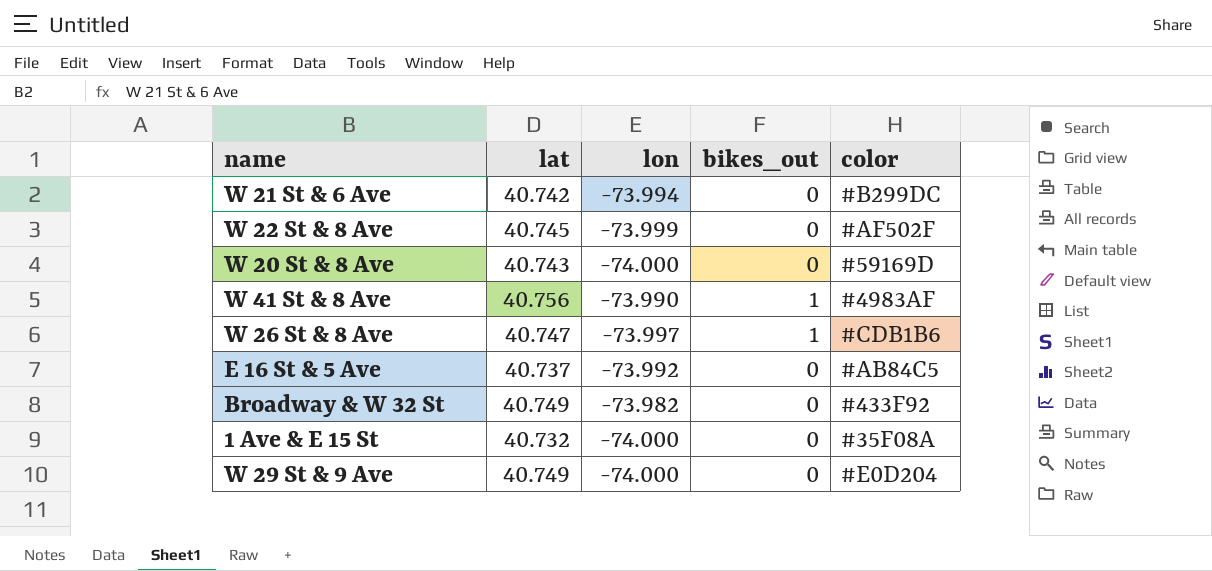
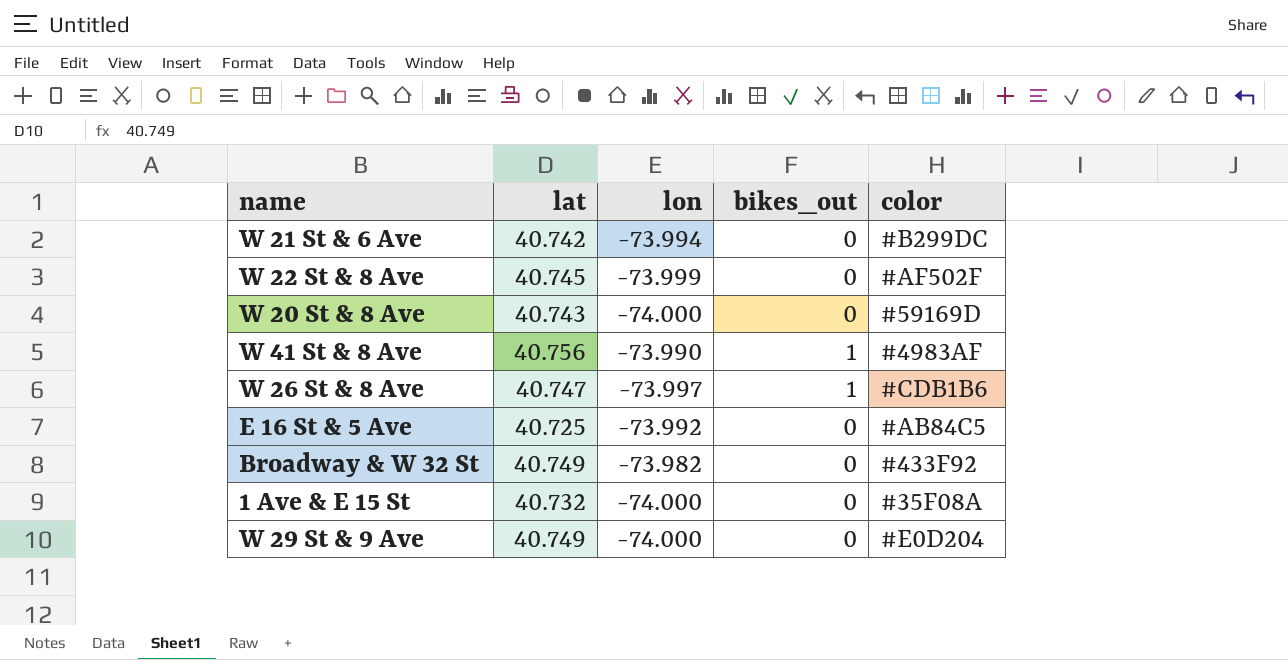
E 16 St & 5 Ave | lat: 40.737 -> 40.725

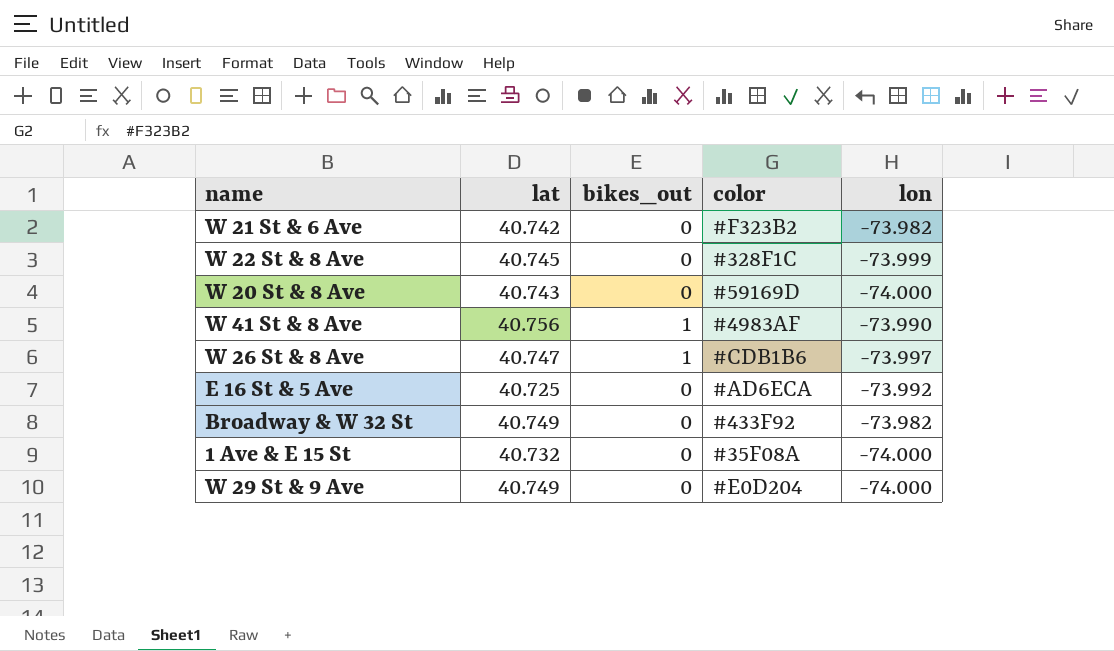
column lon | position: 3 -> 5
W 21 St & 6 Ave | color: #B299DC -> #F323B2
W 21 St & 6 Ave | lon: -73.994 -> -73.982
W 22 St & 8 Ave | color: #AF502F -> #328F1C
E 16 St & 5 Ave | color: #AB84C5 -> #AD6ECA

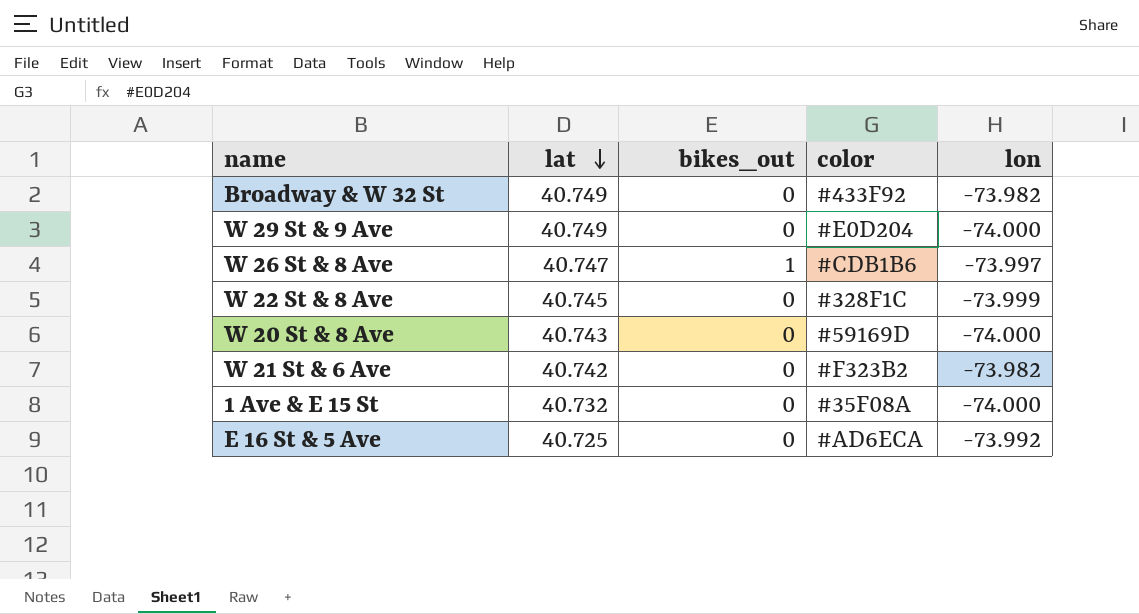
row order: none -> lat descending
row W 41 St & 8 Ave: 40.756 | 1 | #4983AF | -73.990 -> none

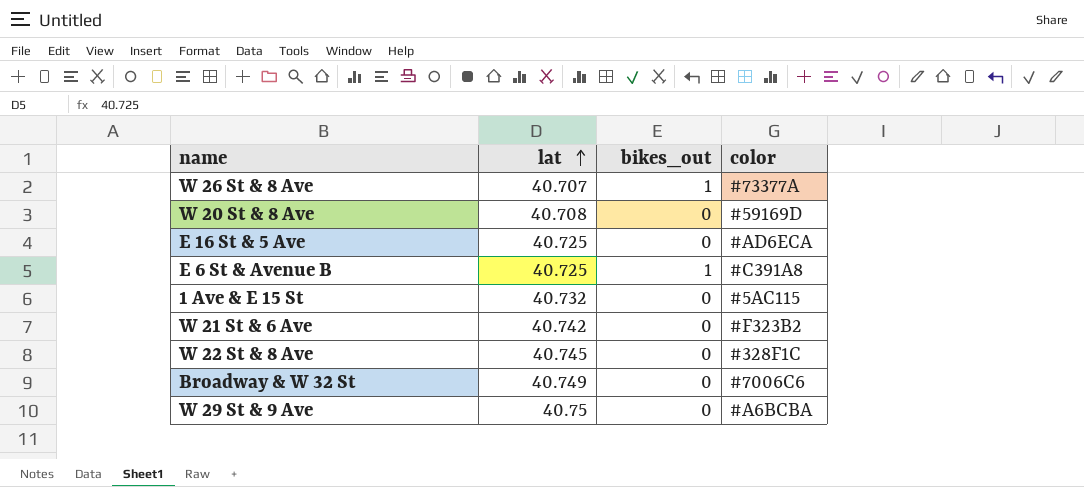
row order: lat descending -> lat ascending
column lon | position: 5 -> none
W 26 St & 8 Ave | lat: 40.747 -> 40.707
W 26 St & 8 Ave | color: #CDB1B6 -> #73377A
W 20 St & 8 Ave | lat: 40.743 -> 40.708
row E 6 St & Avenue B: none -> 40.725 | 1 | #C391A8
1 Ave & E 15 St | color: #35F08A -> #5AC115
Broadway & W 32 St | color: #433F92 -> #7006C6
W 29 St & 9 Ave | lat: 40.749 -> 40.75
W 29 St & 9 Ave | color: #E0D204 -> #A6BCBA

